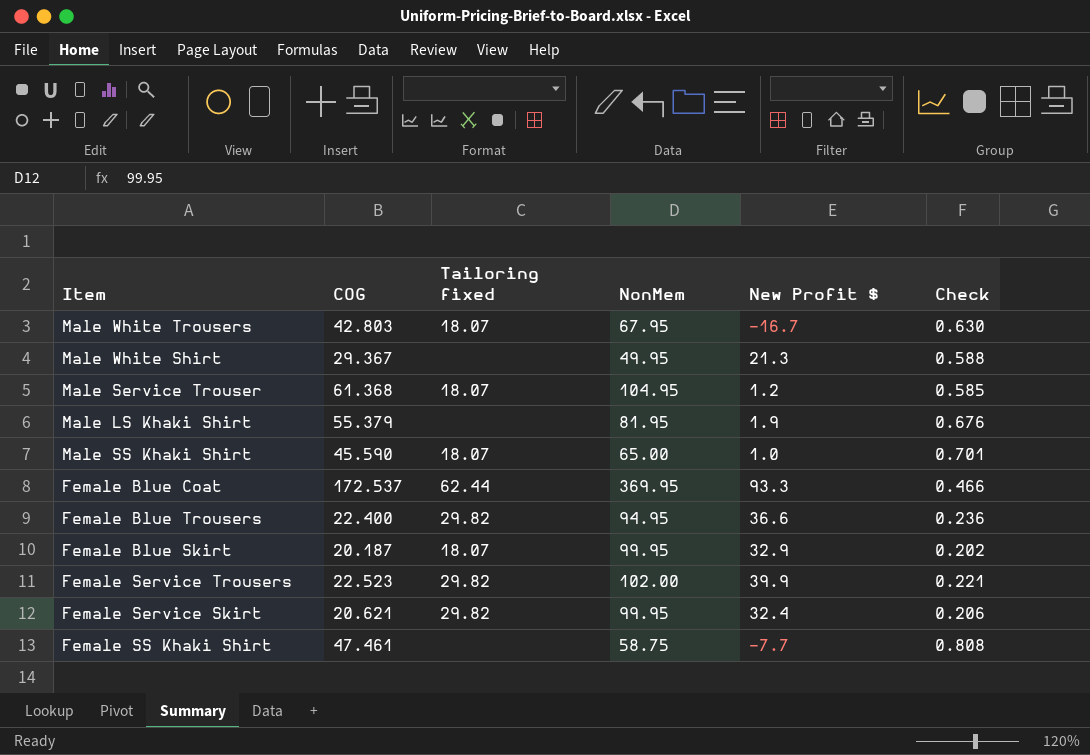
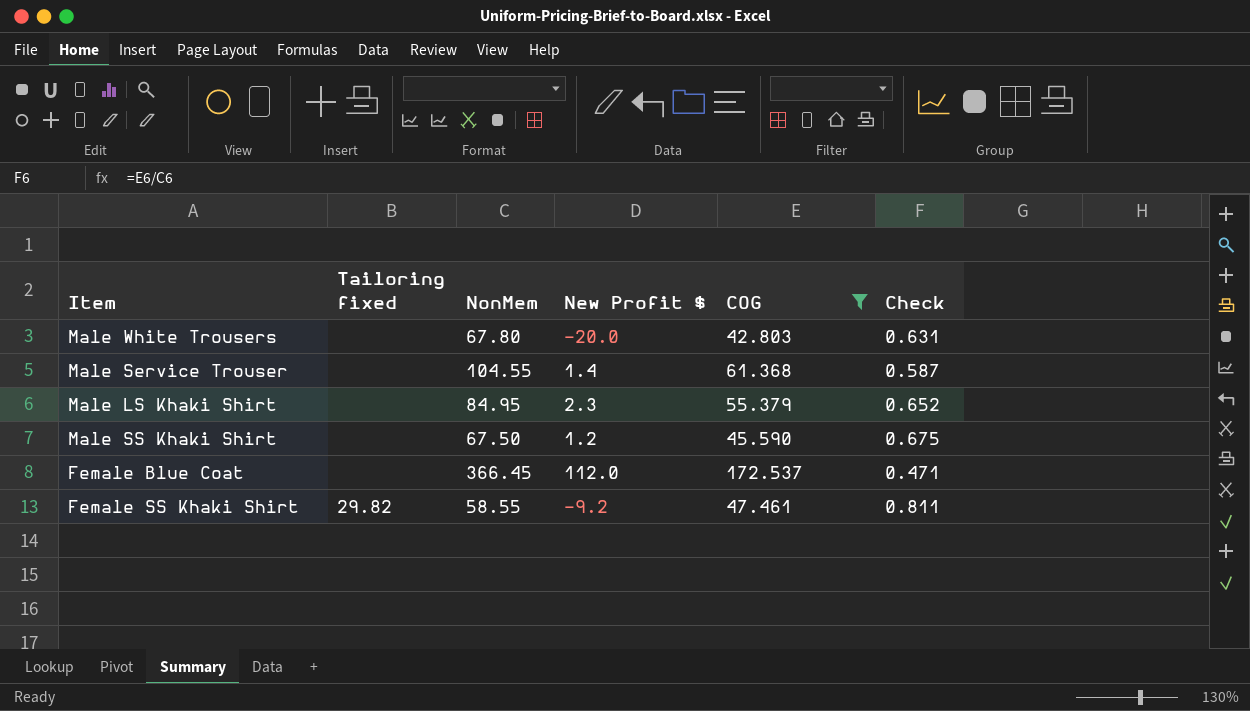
filter: none -> COG >= 42.803
column COG | position: 2 -> 5
Male White Trousers | Tailoring fixed: 18.07 -> none
Male White Trousers | NonMem: 67.95 -> 67.80
Male White Trousers | New Profit $: -16.7 -> -20.0
Male White Trousers | Check: 0.630 -> 0.631
Male Service Trouser | Tailoring fixed: 18.07 -> none
Male Service Trouser | NonMem: 104.95 -> 104.55
Male Service Trouser | New Profit $: 1.2 -> 1.4
Male Service Trouser | Check: 0.585 -> 0.587
Male LS Khaki Shirt | NonMem: 81.95 -> 84.95
Male LS Khaki Shirt | New Profit $: 1.9 -> 2.3
Male LS Khaki Shirt | Check: 0.676 -> 0.652
Male SS Khaki Shirt | Tailoring fixed: 18.07 -> none
Male SS Khaki Shirt | NonMem: 65.00 -> 67.50
Male SS Khaki Shirt | New Profit $: 1.0 -> 1.2
Male SS Khaki Shirt | Check: 0.701 -> 0.675
Female Blue Coat | Tailoring fixed: 62.44 -> none
Female Blue Coat | NonMem: 369.95 -> 366.45
Female Blue Coat | New Profit $: 93.3 -> 112.0
Female Blue Coat | Check: 0.466 -> 0.471
Female SS Khaki Shirt | Tailoring fixed: none -> 29.82
Female SS Khaki Shirt | NonMem: 58.75 -> 58.55
Female SS Khaki Shirt | New Profit $: -7.7 -> -9.2
Female SS Khaki Shirt | Check: 0.808 -> 0.811

